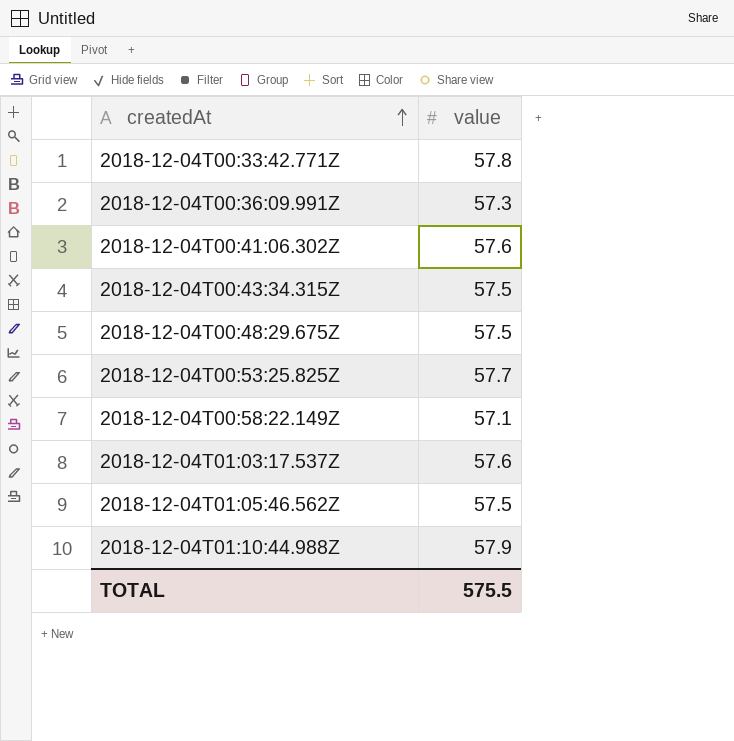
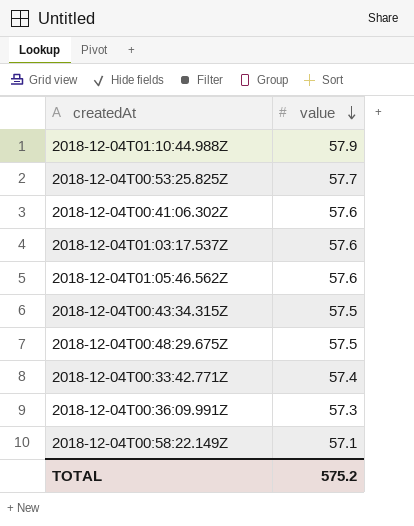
row order: createdAt ascending -> value descending
2018-12-04T01:05:46.562Z | value: 57.5 -> 57.6
2018-12-04T00:33:42.771Z | value: 57.8 -> 57.4
TOTAL | value: 575.5 -> 575.2

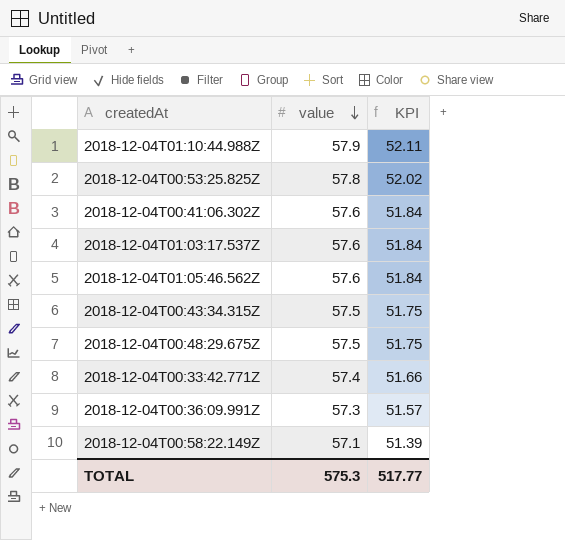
column KPI | formula: none -> [value] * 0.9
2018-12-04T00:53:25.825Z | value: 57.7 -> 57.8
TOTAL | value: 575.2 -> 575.3

